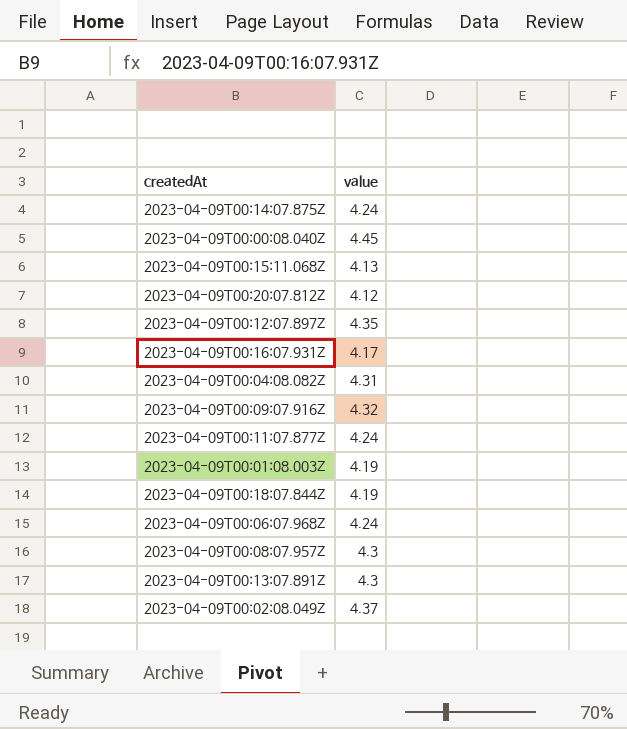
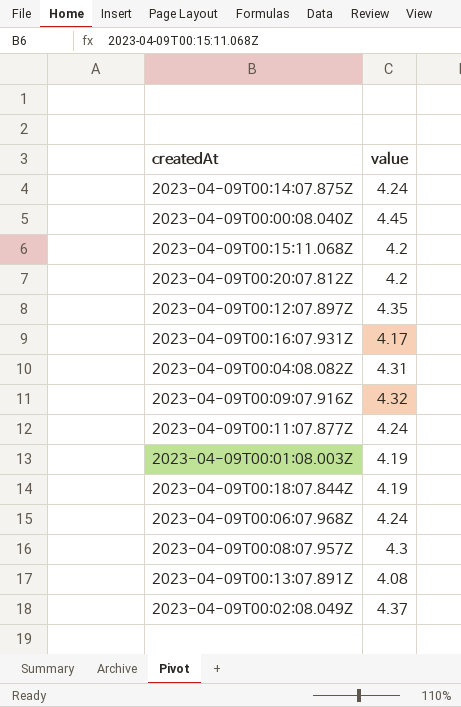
2023-04-09T00:15:11.068Z | value: 4.13 -> 4.2
2023-04-09T00:20:07.812Z | value: 4.12 -> 4.2
2023-04-09T00:13:07.891Z | value: 4.3 -> 4.08

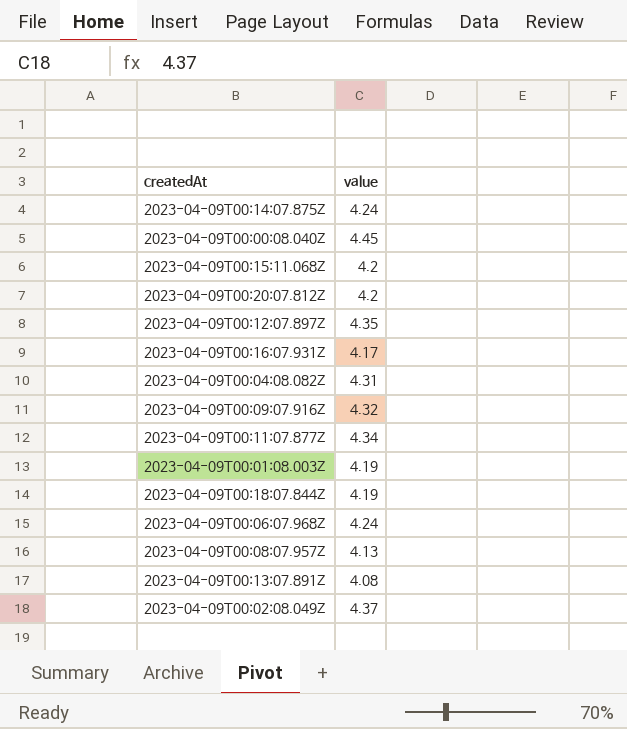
2023-04-09T00:11:07.877Z | value: 4.24 -> 4.34
2023-04-09T00:08:07.957Z | value: 4.3 -> 4.13

